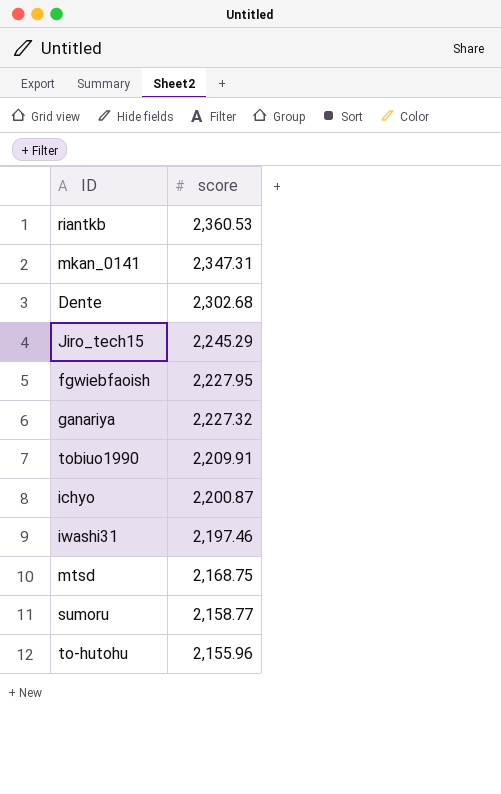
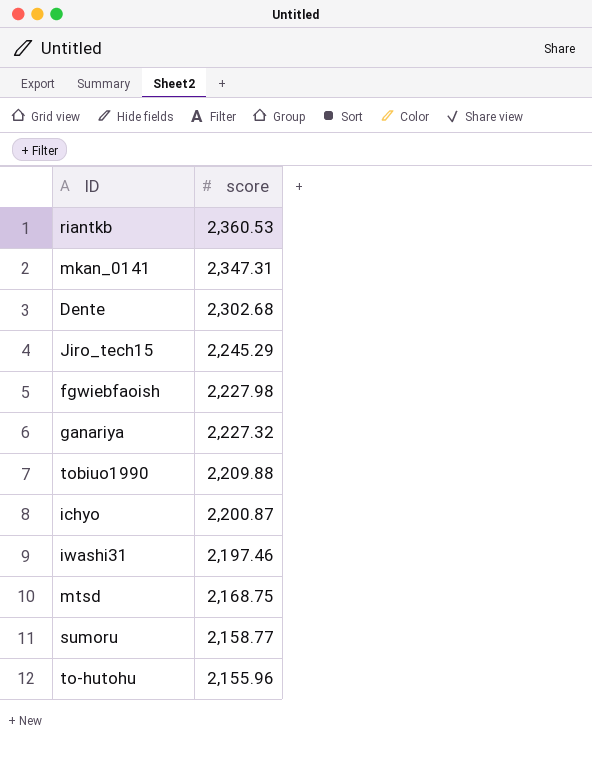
fgwiebfaoish | score: 2,227.95 -> 2,227.98
tobiuo1990 | score: 2,209.91 -> 2,209.88

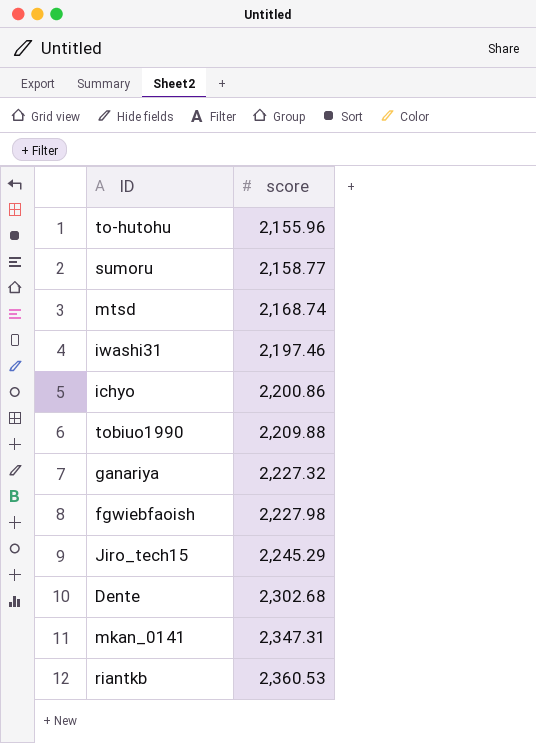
row order: score descending -> score ascending
mtsd | score: 2,168.75 -> 2,168.74
ichyo | score: 2,200.87 -> 2,200.86

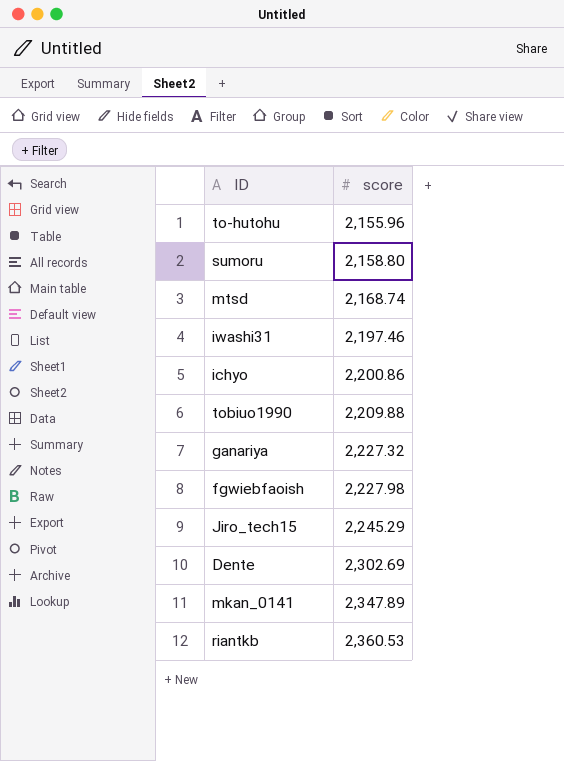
sumoru | score: 2,158.77 -> 2,158.80
Dente | score: 2,302.68 -> 2,302.69
mkan_0141 | score: 2,347.31 -> 2,347.89

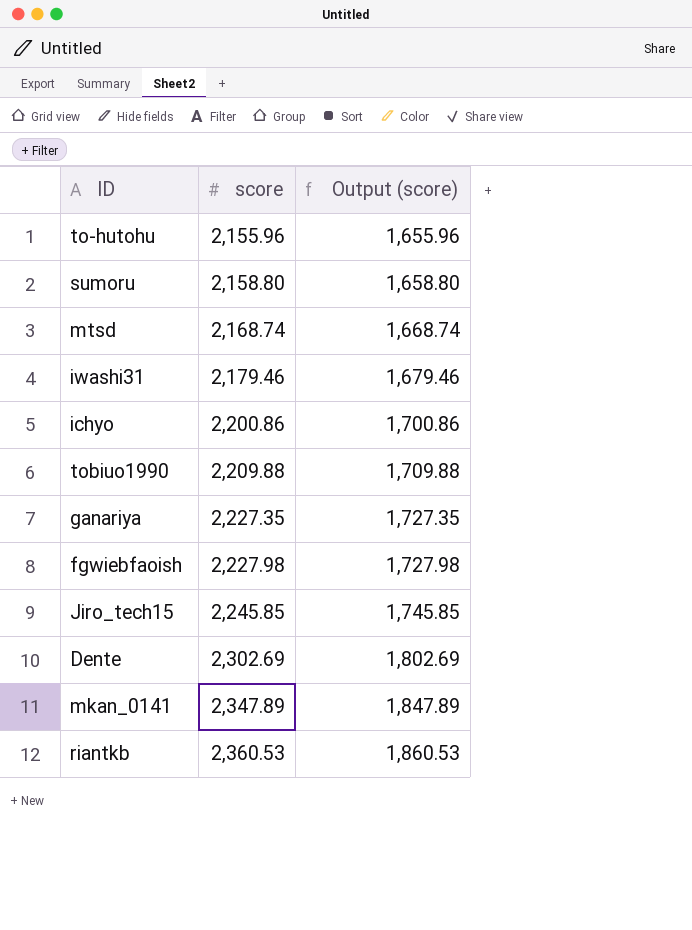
column Output (score) | formula: none -> [score] - 500
iwashi31 | score: 2,197.46 -> 2,179.46
ganariya | score: 2,227.32 -> 2,227.35
Jiro_tech15 | score: 2,245.29 -> 2,245.85

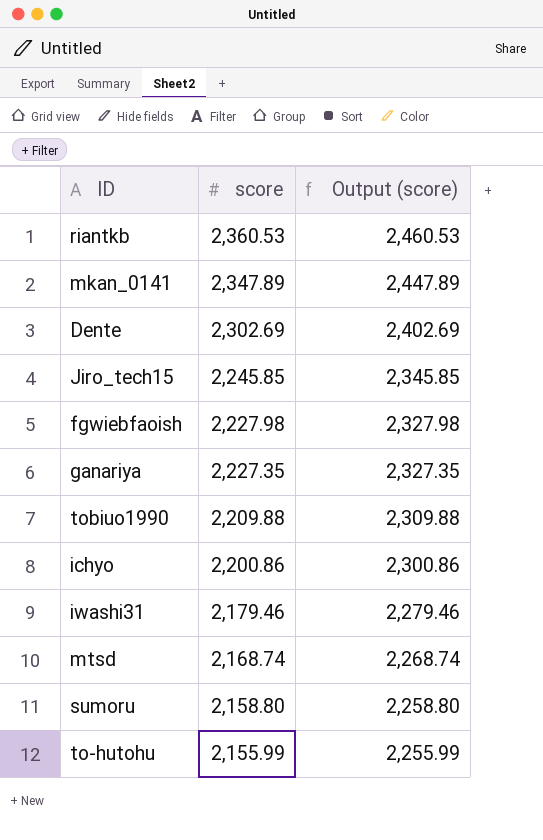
row order: score ascending -> score descending
column Output (score) | formula: [score] - 500 -> [score] + 100
to-hutohu | score: 2,155.96 -> 2,155.99

